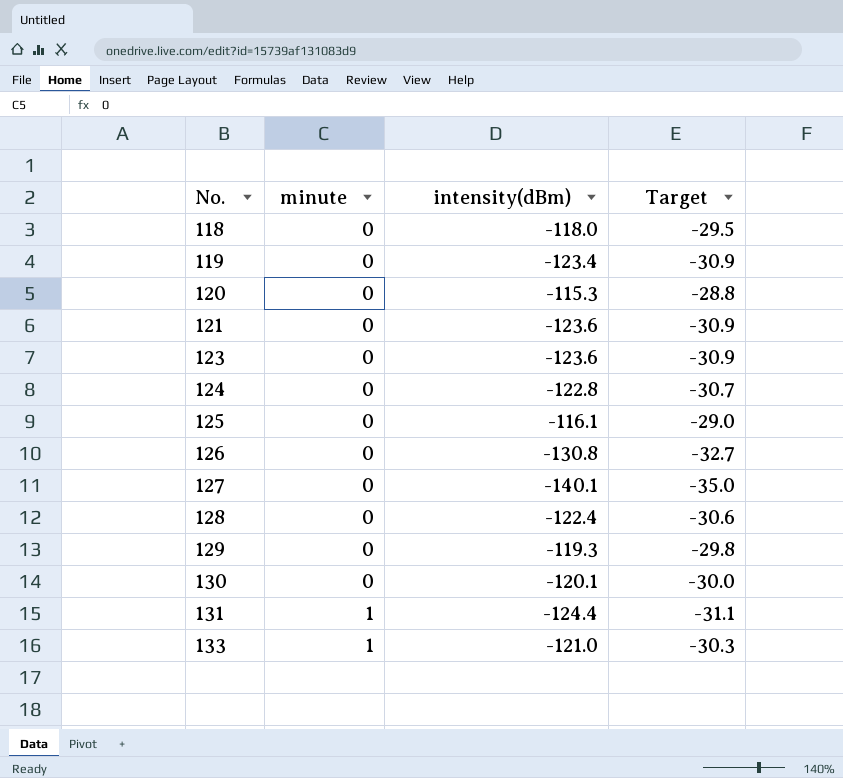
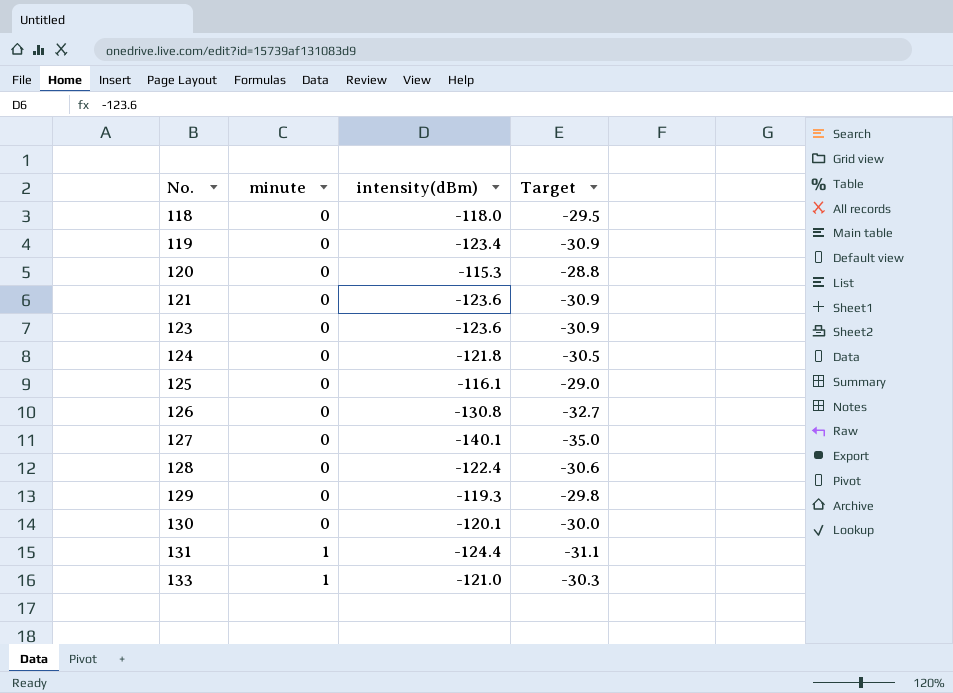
124 | intensity(dBm): -122.8 -> -121.8
124 | Target: -30.7 -> -30.5

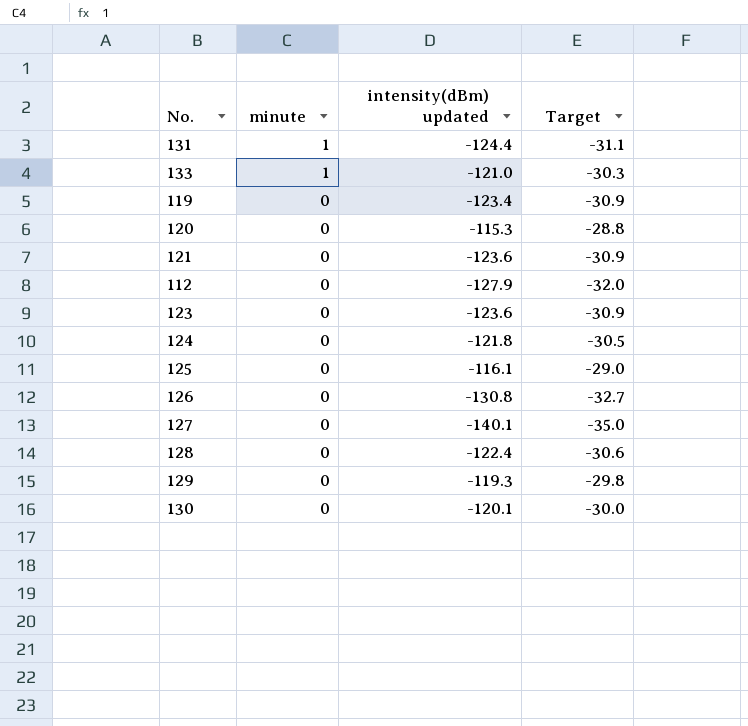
row order: No. ascending -> minute descending
column name: intensity(dBm) -> intensity(dBm) updated
row 118: 0 | -118.0 | -29.5 -> none
row 112: none -> 0 | -127.9 | -32.0

